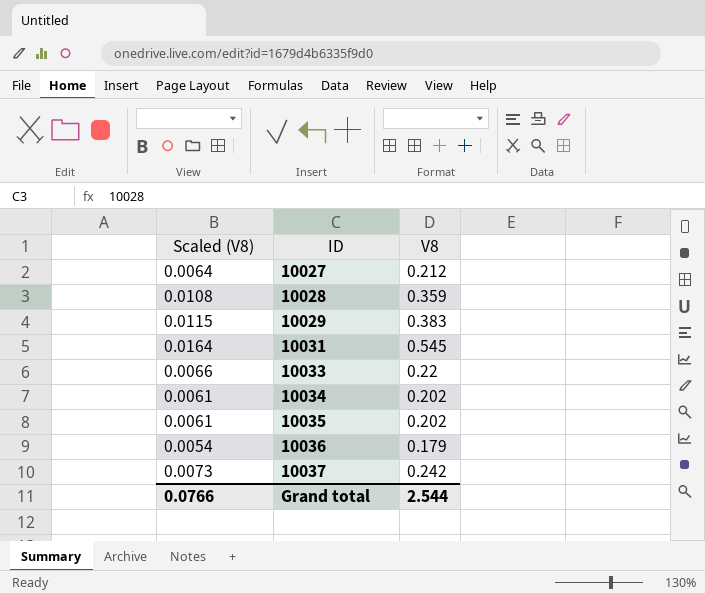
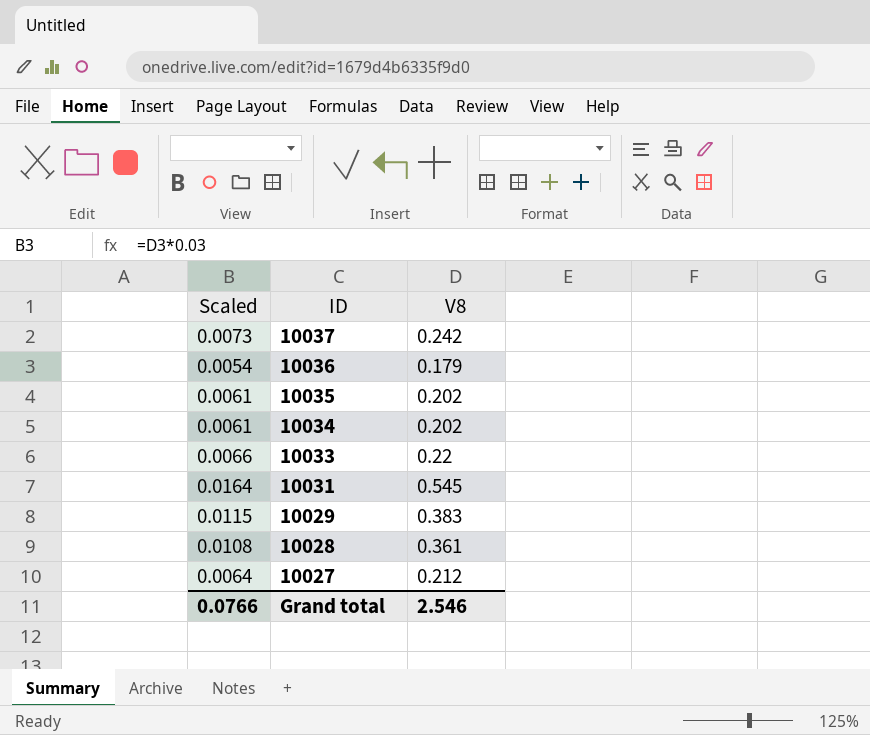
row order: ID ascending -> ID descending
column name: Scaled (V8) -> Scaled
10028 | V8: 0.359 -> 0.361
Grand total | V8: 2.544 -> 2.546

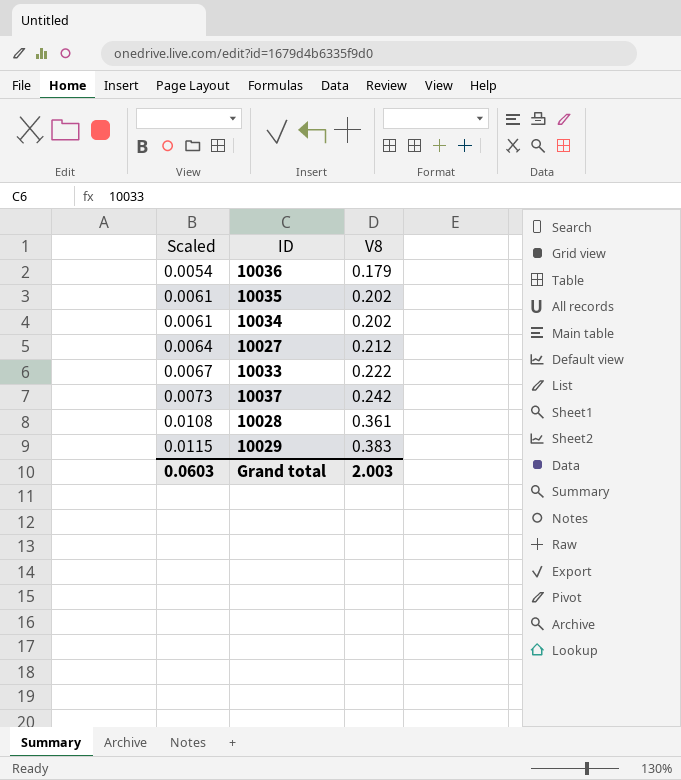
row order: ID descending -> Scaled ascending
row 10031: 0.0164 | 0.545 -> none
10033 | Scaled: 0.0066 -> 0.0067
10033 | V8: 0.22 -> 0.222
Grand total | Scaled: 0.0766 -> 0.0603
Grand total | V8: 2.546 -> 2.003

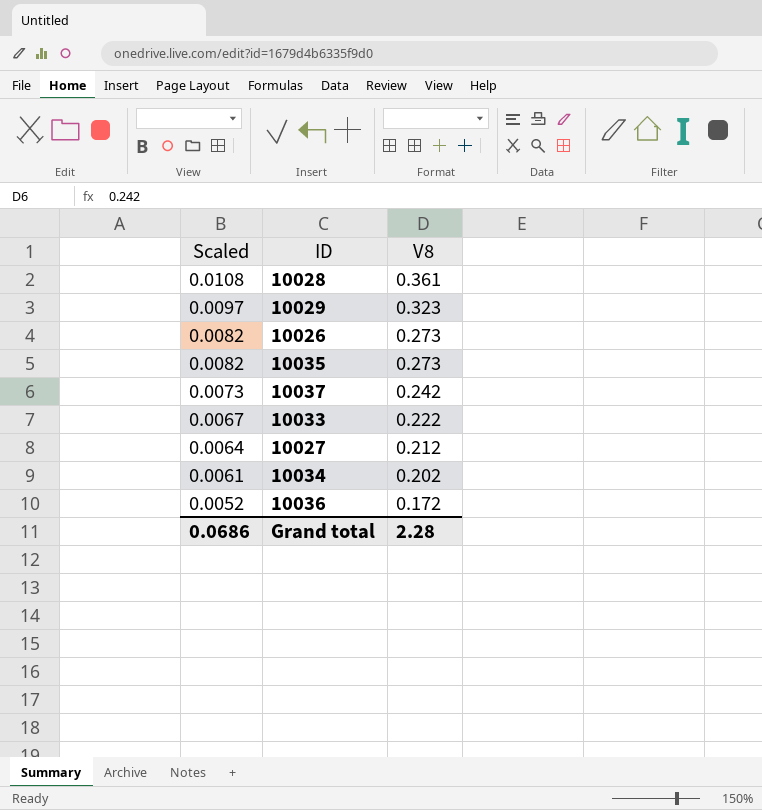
row order: Scaled ascending -> Scaled descending
10029 | Scaled: 0.0115 -> 0.0097
10029 | V8: 0.383 -> 0.323
row 10026: none -> 0.0082 | 0.273
10035 | Scaled: 0.0061 -> 0.0082
10035 | V8: 0.202 -> 0.273
10036 | Scaled: 0.0054 -> 0.0052
10036 | V8: 0.179 -> 0.172
Grand total | Scaled: 0.0603 -> 0.0686
Grand total | V8: 2.003 -> 2.28

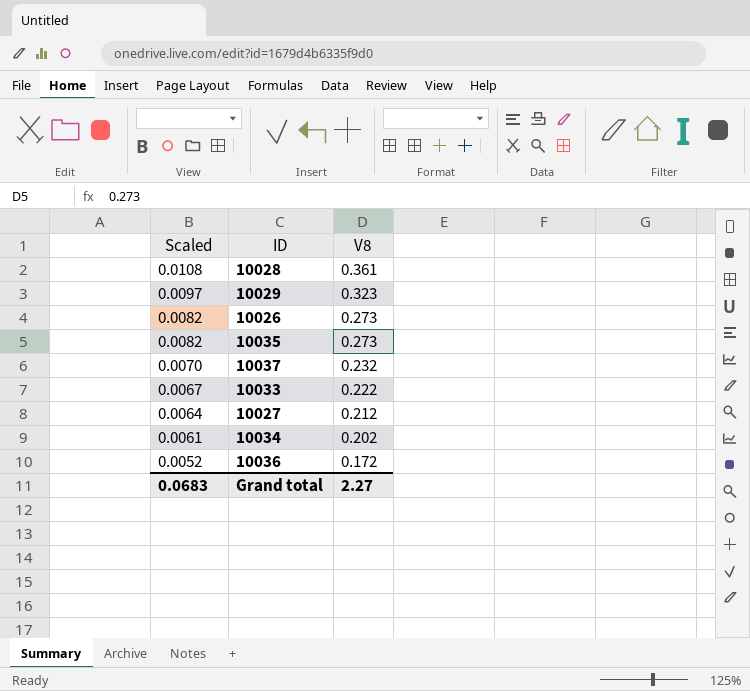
10037 | Scaled: 0.0073 -> 0.0070
10037 | V8: 0.242 -> 0.232
Grand total | Scaled: 0.0686 -> 0.0683
Grand total | V8: 2.28 -> 2.27

